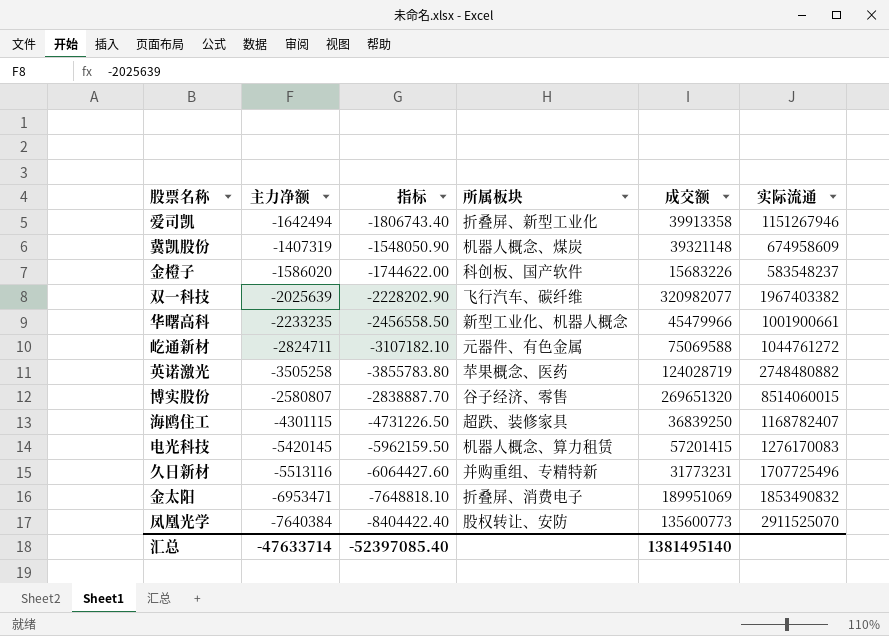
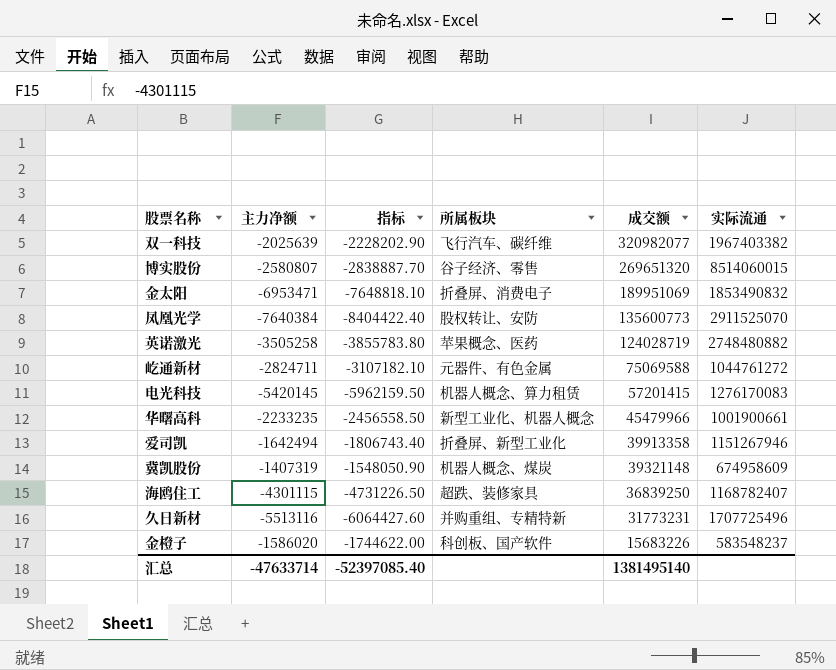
row order: none -> 成交额 descending

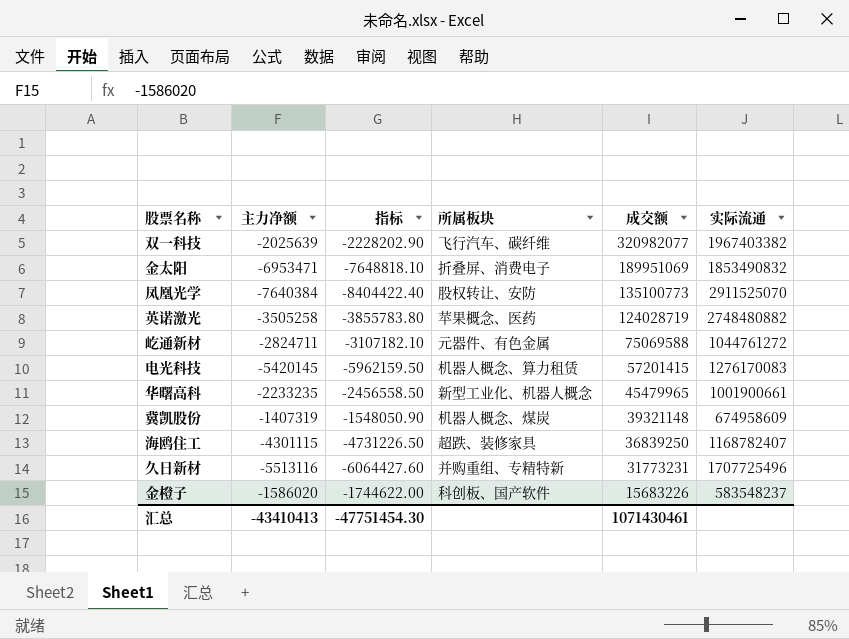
row 博实股份: -2580807 | -2838887.70 | 谷子经济、零售 | 269651320 | 8514060015 -> none
row 爱司凯: -1642494 | -1806743.40 | 折叠屏、新型工业化 | 39913358 | 1151267946 -> none
凤凰光学 | 成交额: 135600773 -> 135100773
华曙高科 | 成交额: 45479966 -> 45479965
汇总 | 主力净额: -47633714 -> -43410413
汇总 | 指标: -52397085.40 -> -47751454.30
汇总 | 成交额: 1381495140 -> 1071430461

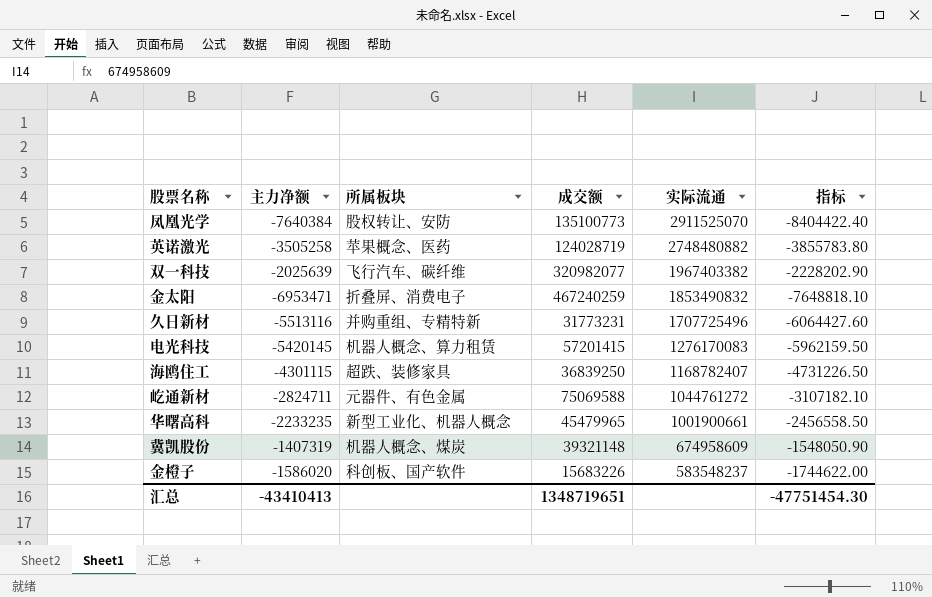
row order: 成交额 descending -> 实际流通 descending
column 指标 | position: 3 -> 6
金太阳 | 成交额: 189951069 -> 467240259
汇总 | 成交额: 1071430461 -> 1348719651

